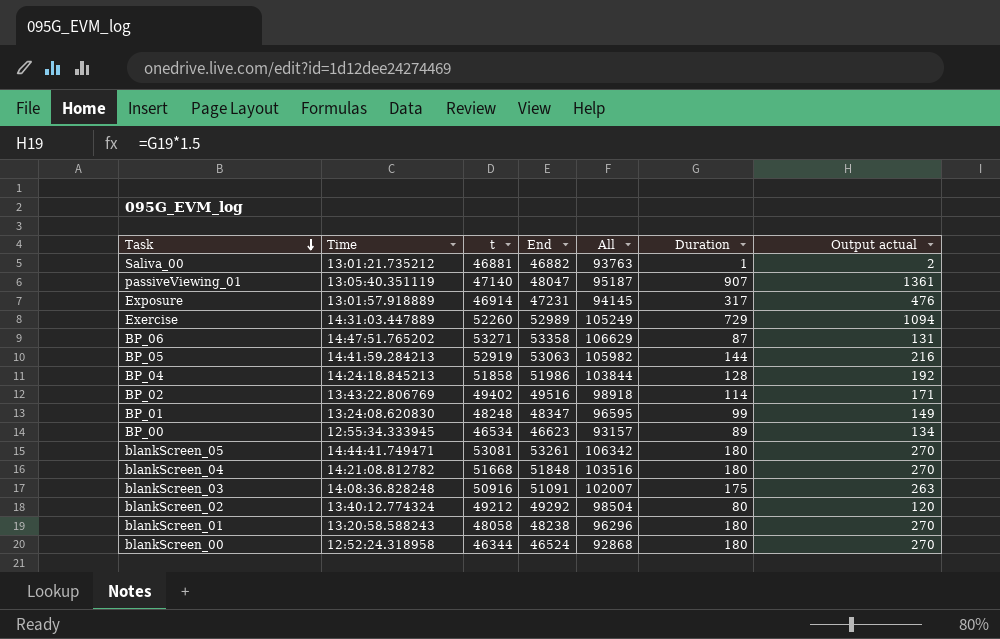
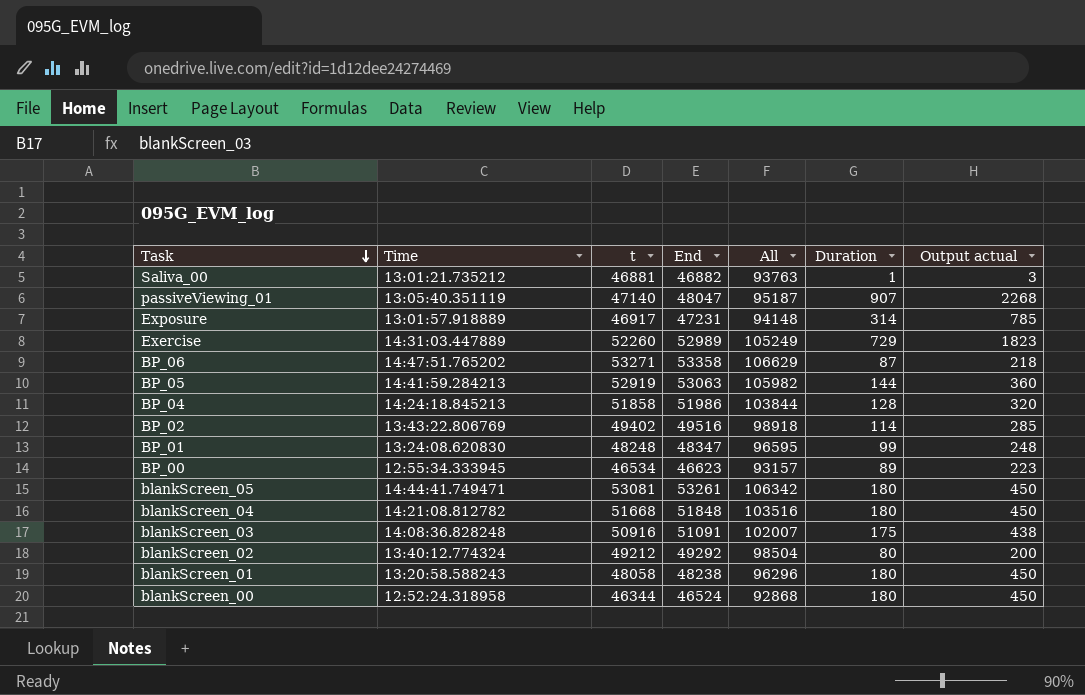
column Output actual | formula: [Duration] * 1.5 -> [Duration] * 2.5
Exposure | t: 46914 -> 46917
Exposure | All: 94145 -> 94148
Exposure | Duration: 317 -> 314

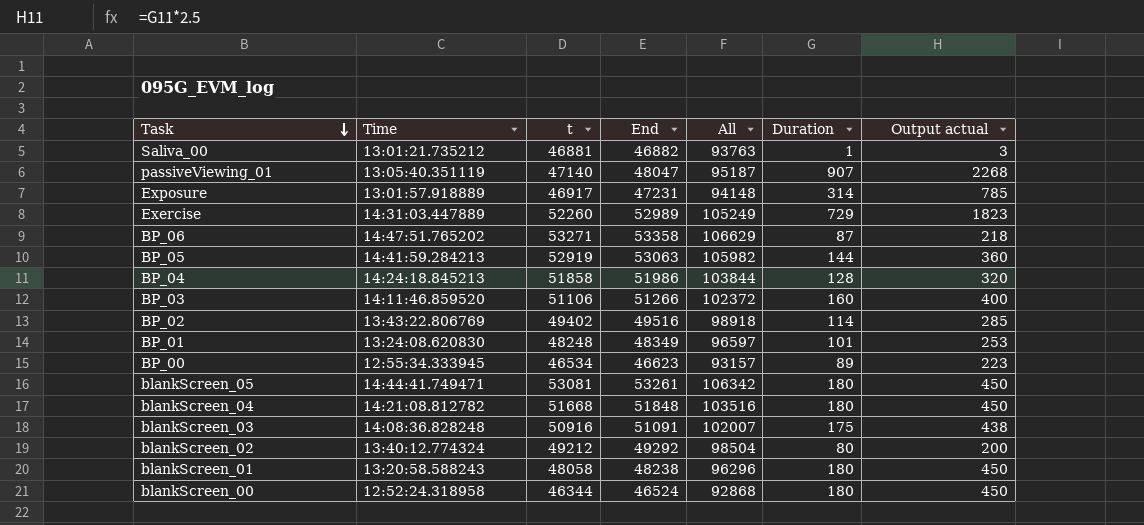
row BP_03: none -> 14:11:46.859520 | 51106 | 51266 | 102372 | 160 | 400
BP_01 | End: 48347 -> 48349
BP_01 | All: 96595 -> 96597
BP_01 | Duration: 99 -> 101
BP_01 | Output actual: 248 -> 253

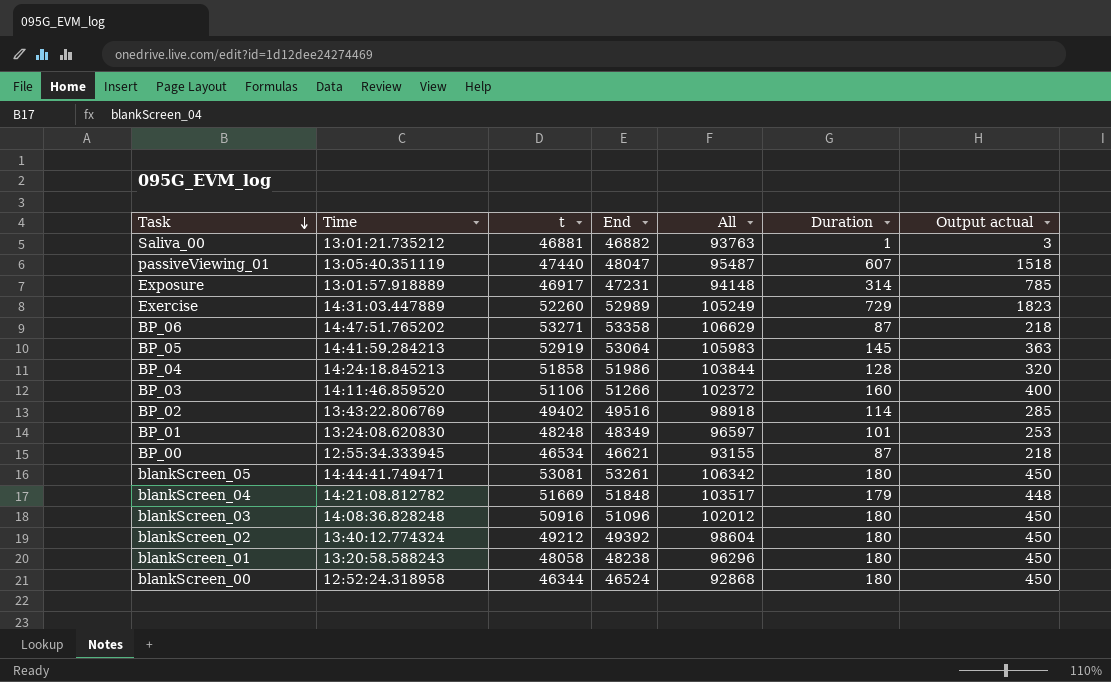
passiveViewing_01 | t: 47140 -> 47440
passiveViewing_01 | All: 95187 -> 95487
passiveViewing_01 | Duration: 907 -> 607
passiveViewing_01 | Output actual: 2268 -> 1518
BP_05 | End: 53063 -> 53064
BP_05 | All: 105982 -> 105983
BP_05 | Duration: 144 -> 145
BP_05 | Output actual: 360 -> 363
BP_00 | End: 46623 -> 46621
BP_00 | All: 93157 -> 93155
BP_00 | Duration: 89 -> 87
BP_00 | Output actual: 223 -> 218
blankScreen_04 | t: 51668 -> 51669
blankScreen_04 | All: 103516 -> 103517
blankScreen_04 | Duration: 180 -> 179
blankScreen_04 | Output actual: 450 -> 448
blankScreen_03 | End: 51091 -> 51096
blankScreen_03 | All: 102007 -> 102012
blankScreen_03 | Duration: 175 -> 180
blankScreen_03 | Output actual: 438 -> 450
blankScreen_02 | End: 49292 -> 49392
blankScreen_02 | All: 98504 -> 98604
blankScreen_02 | Duration: 80 -> 180
blankScreen_02 | Output actual: 200 -> 450

